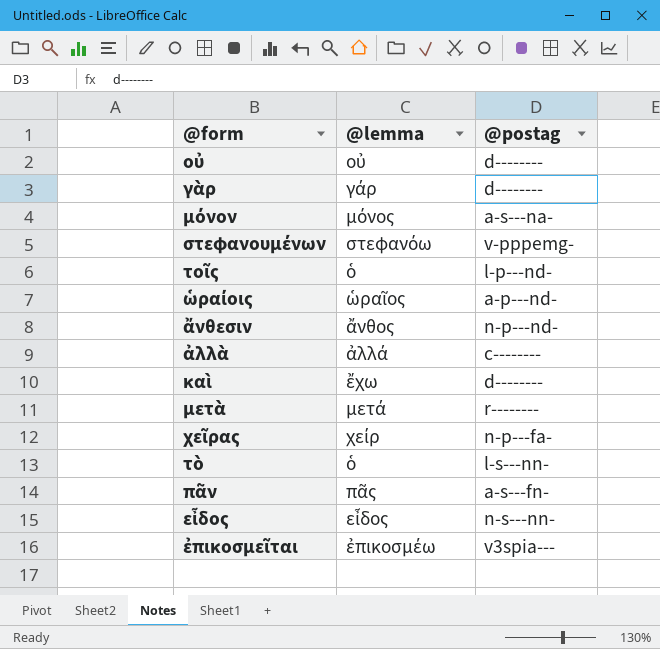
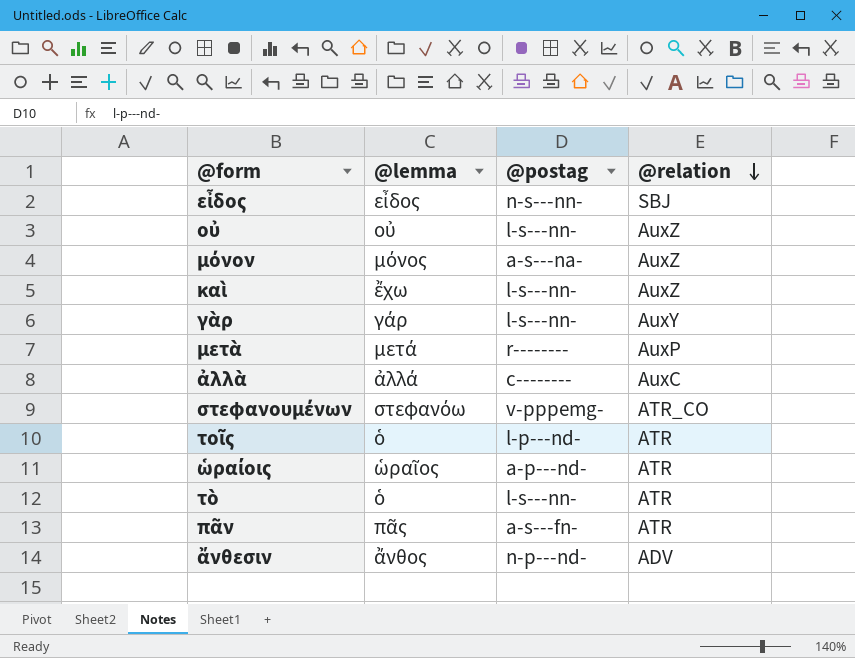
row order: none -> @relation descending
column @relation | position: none -> 4
row χεῖρας: χείρ | n-p---fa- -> none
row ἐπικοσμεῖται: ἐπικοσμέω | v3spia--- -> none
οὐ | @postag: d-------- -> l-s---nn-
καὶ | @postag: d-------- -> l-s---nn-
γὰρ | @postag: d-------- -> l-s---nn-

